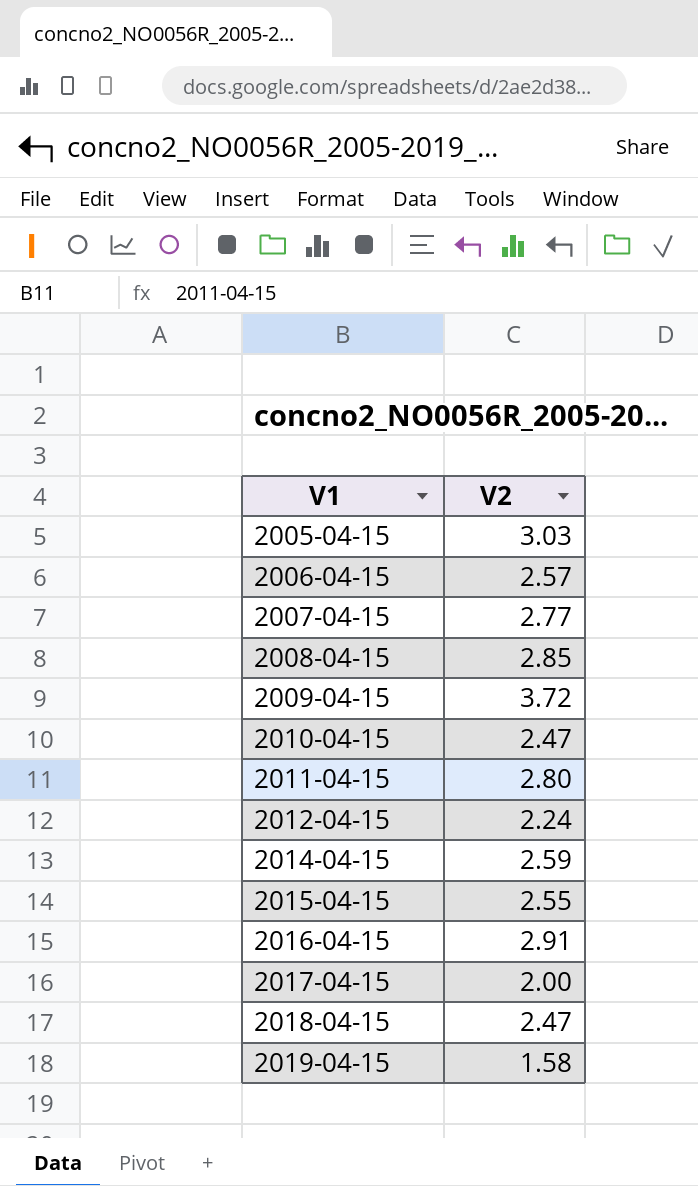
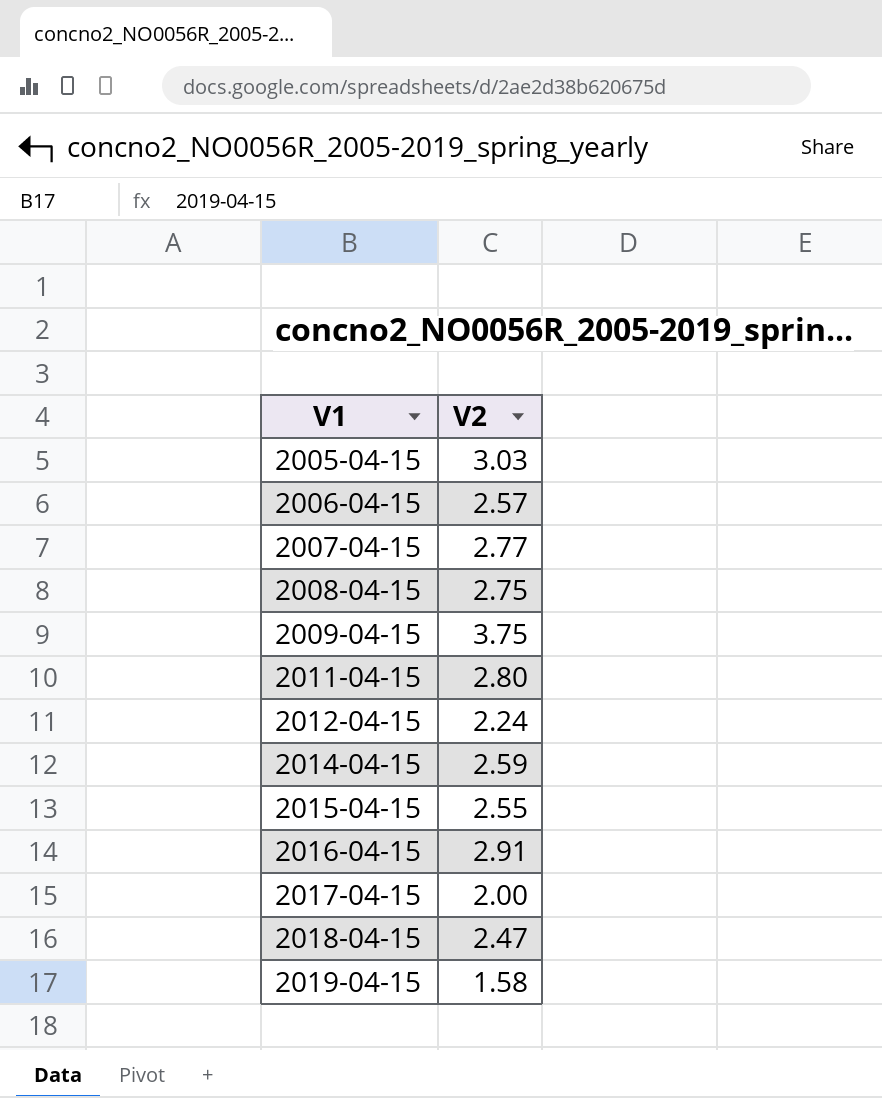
row 2010-04-15: 2.47 -> none
2008-04-15 | V2: 2.85 -> 2.75
2009-04-15 | V2: 3.72 -> 3.75

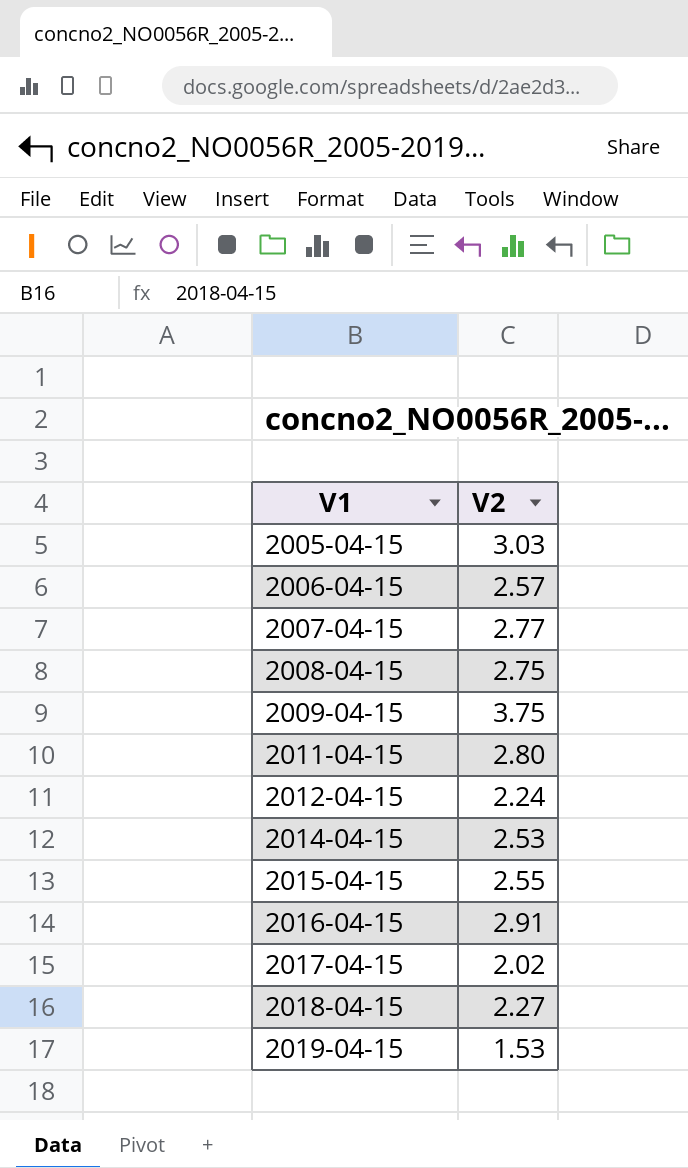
2014-04-15 | V2: 2.59 -> 2.53
2017-04-15 | V2: 2.00 -> 2.02
2018-04-15 | V2: 2.47 -> 2.27
2019-04-15 | V2: 1.58 -> 1.53

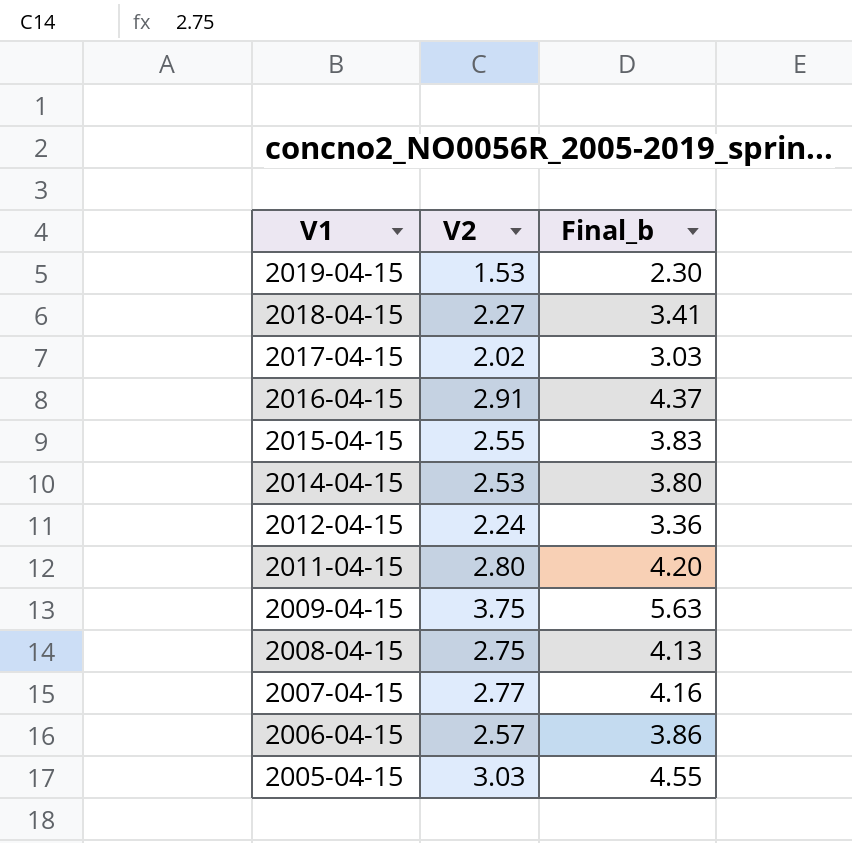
row order: V1 ascending -> V1 descending
column Final_b | formula: none -> [V2] * 1.5

